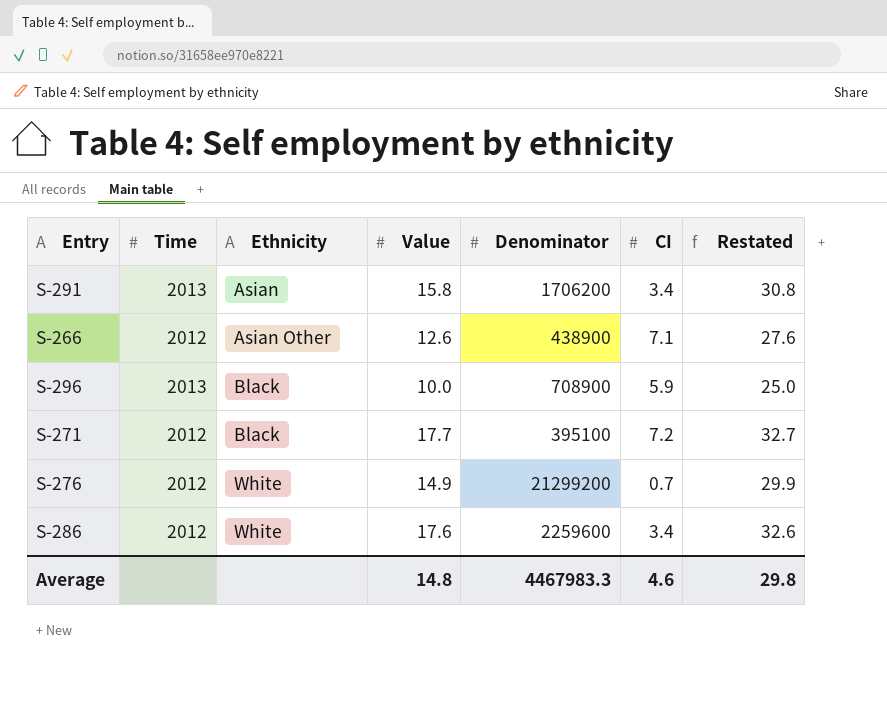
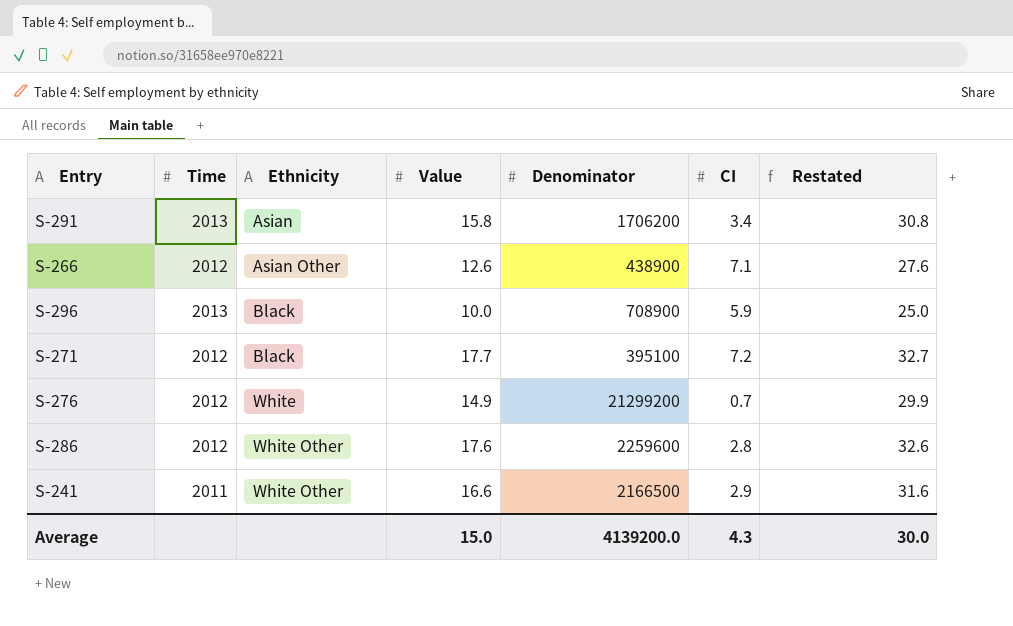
S-286 | Ethnicity: White -> White Other
S-286 | CI: 3.4 -> 2.8
row S-241: none -> 2011 | White Other | 16.6 | 2166500 | 2.9 | 31.6
Average | Value: 14.8 -> 15.0
Average | Denominator: 4467983.3 -> 4139200.0
Average | CI: 4.6 -> 4.3
Average | Restated: 29.8 -> 30.0

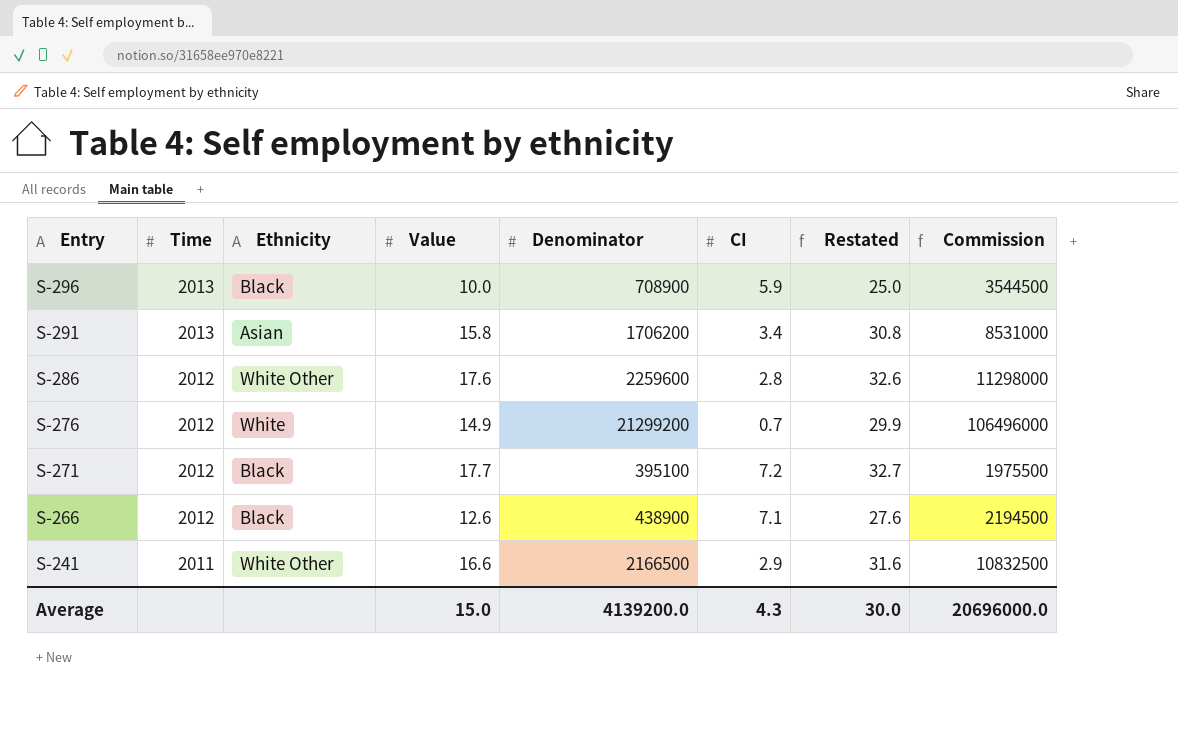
row order: Ethnicity ascending -> Entry descending
column Commission | formula: none -> [Denominator] * 5
S-266 | Ethnicity: Asian Other -> Black

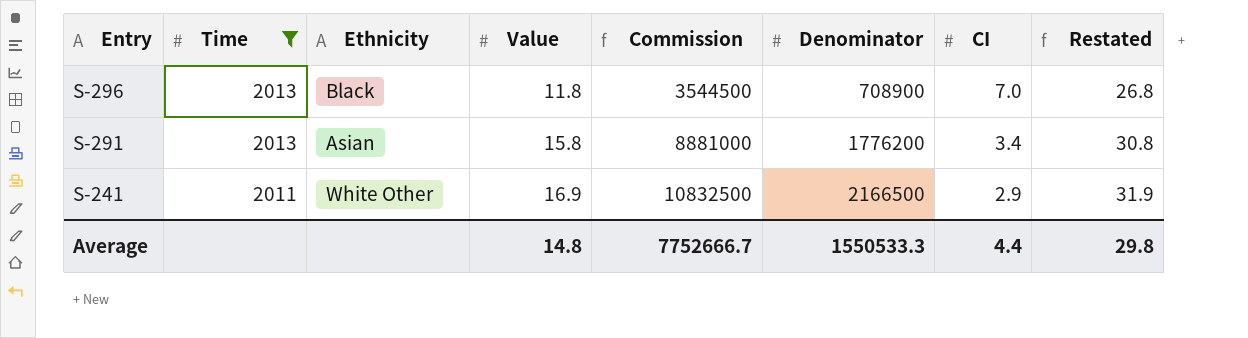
filter: none -> Time != 2012
column Commission | position: 8 -> 5
S-296 | Value: 10.0 -> 11.8
S-296 | CI: 5.9 -> 7.0
S-296 | Restated: 25.0 -> 26.8
S-291 | Commission: 8531000 -> 8881000
S-291 | Denominator: 1706200 -> 1776200
S-241 | Value: 16.6 -> 16.9
S-241 | Restated: 31.6 -> 31.9
Average | Value: 15.0 -> 14.8
Average | Commission: 20696000.0 -> 7752666.7
Average | Denominator: 4139200.0 -> 1550533.3
Average | CI: 4.3 -> 4.4
Average | Restated: 30.0 -> 29.8

